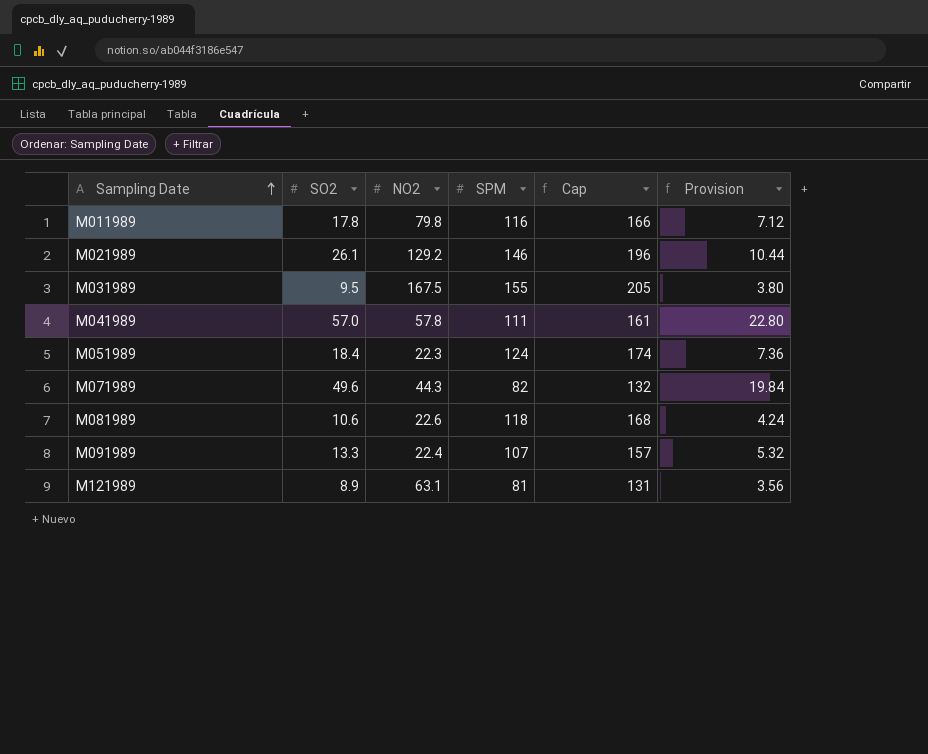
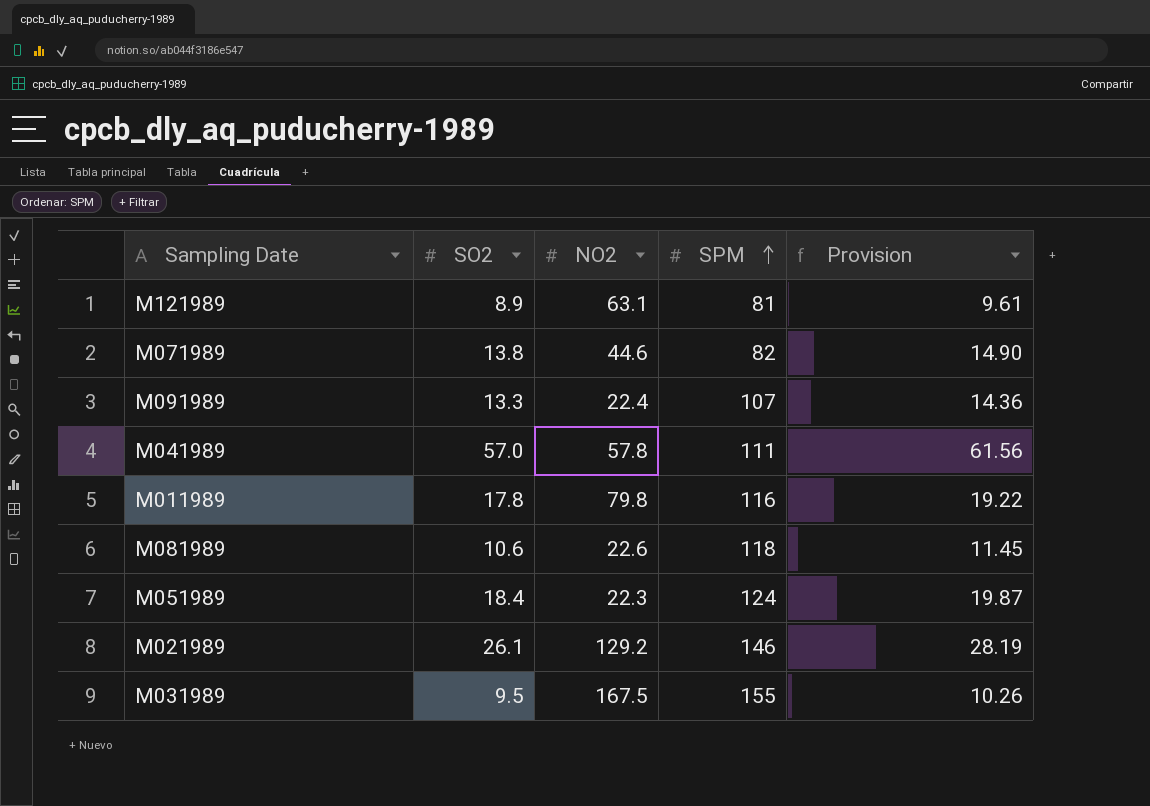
row order: Sampling Date ascending -> SPM ascending
column Cap | formula: [SPM] + 50 -> none
column Provision | formula: [SO2] * 0.4 -> [SO2] * 1.08
M071989 | SO2: 49.6 -> 13.8
M071989 | NO2: 44.3 -> 44.6

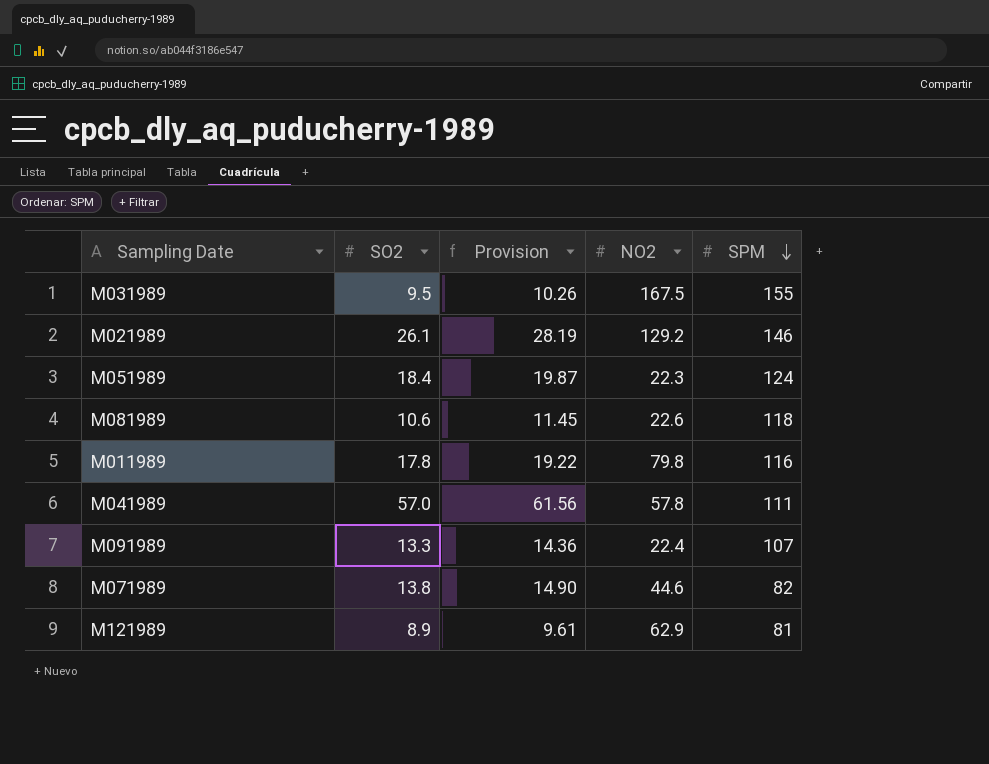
row order: SPM ascending -> SPM descending
column Provision | position: 5 -> 3
M121989 | NO2: 63.1 -> 62.9

